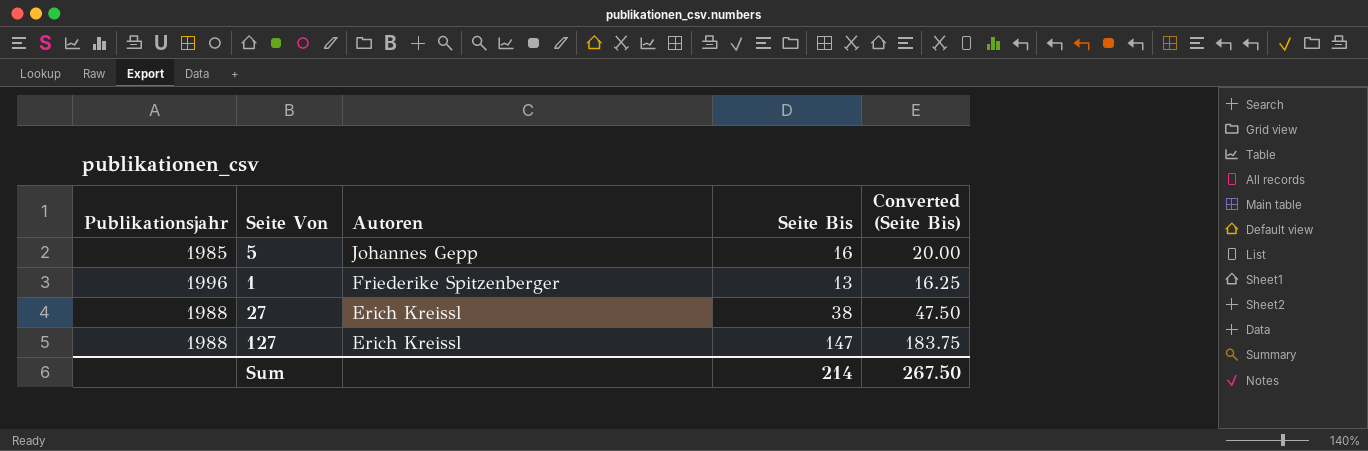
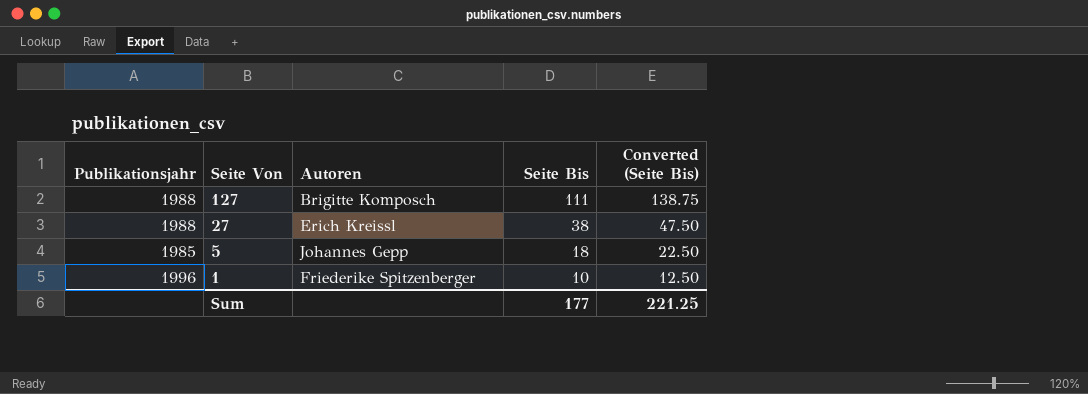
row order: Autoren descending -> Seite Von descending
127 | Autoren: Erich Kreissl -> Brigitte Komposch
127 | Seite Bis: 147 -> 111
127 | Converted (Seite Bis): 183.75 -> 138.75
5 | Seite Bis: 16 -> 18
5 | Converted (Seite Bis): 20.00 -> 22.50
1 | Seite Bis: 13 -> 10
1 | Converted (Seite Bis): 16.25 -> 12.50
Sum | Seite Bis: 214 -> 177
Sum | Converted (Seite Bis): 267.50 -> 221.25

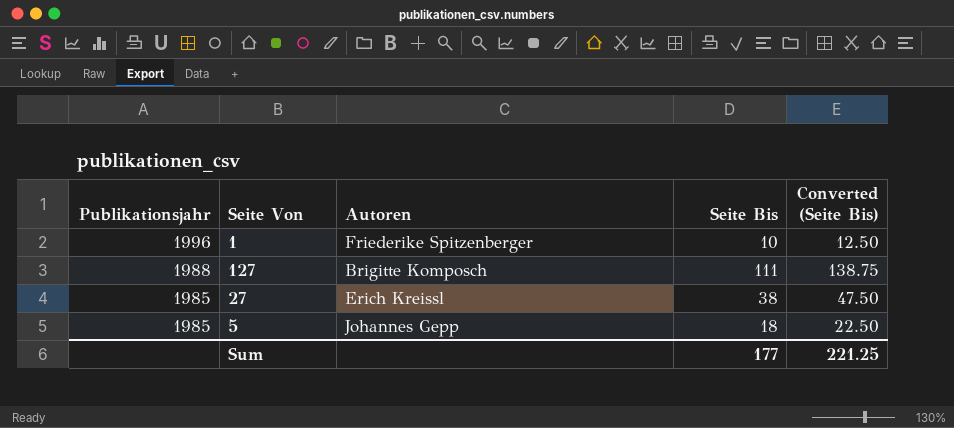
row order: Seite Von descending -> Publikationsjahr descending
27 | Publikationsjahr: 1988 -> 1985

